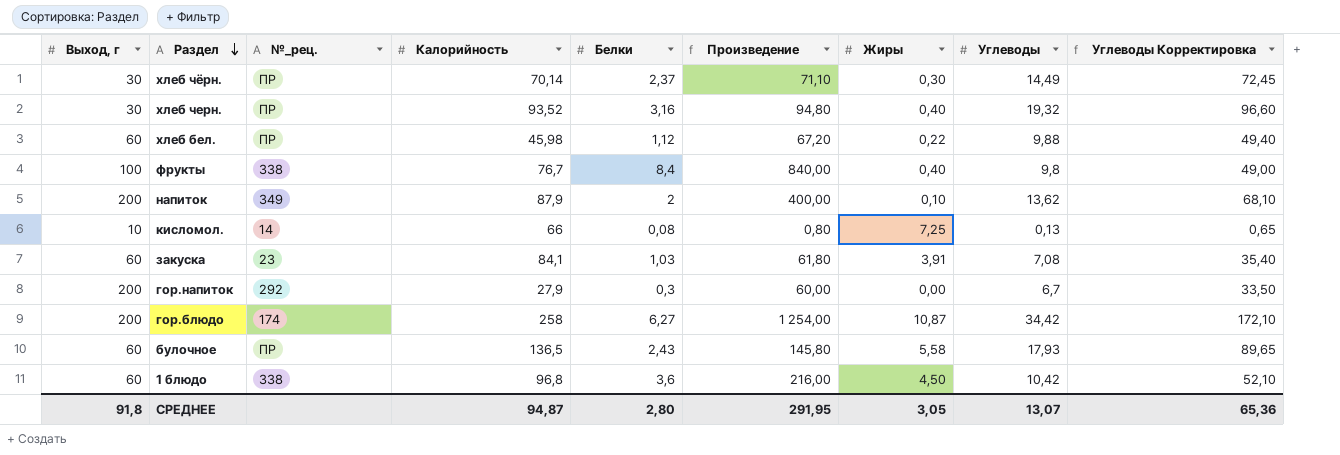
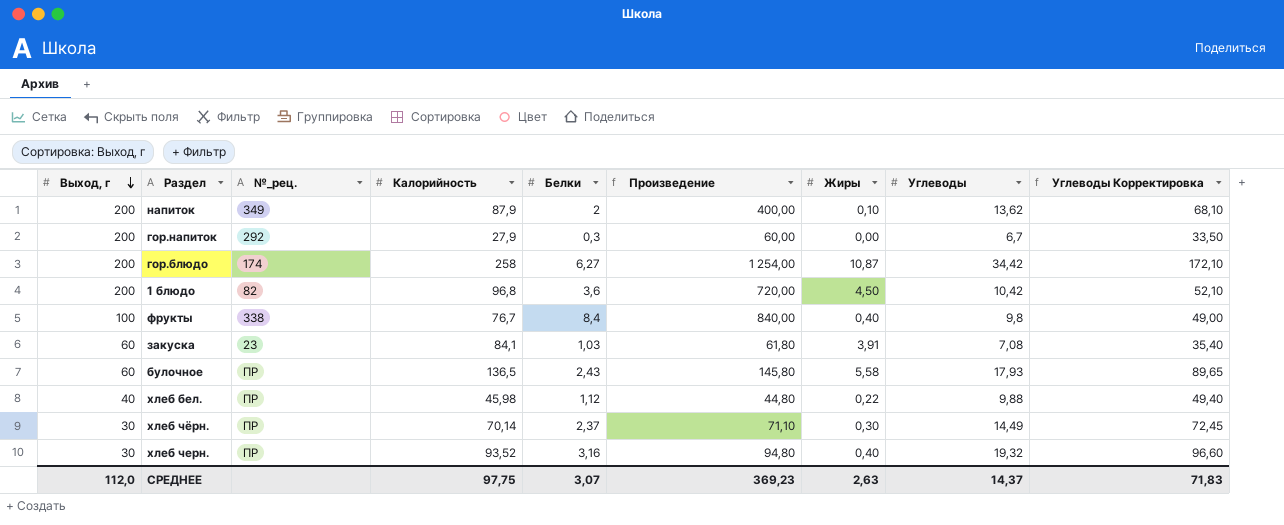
row order: Раздел descending -> Выход, г descending
row кисломол.: 10 | 14 | 66 | 0,08 | 0,80 | 7,25 | 0,13 | 0,65 -> none
1 блюдо | Выход, г: 60 -> 200
1 блюдо | №_рец.: 338 -> 82
1 блюдо | Произведение: 216,00 -> 720,00
хлеб бел. | Выход, г: 60 -> 40
хлеб бел. | Произведение: 67,20 -> 44,80
СРЕДНЕЕ | Выход, г: 91,8 -> 112,0
СРЕДНЕЕ | Калорийность: 94,87 -> 97,75
СРЕДНЕЕ | Белки: 2,80 -> 3,07
СРЕДНЕЕ | Произведение: 291,95 -> 369,23
СРЕДНЕЕ | Жиры: 3,05 -> 2,63
СРЕДНЕЕ | Углеводы: 13,07 -> 14,37
СРЕДНЕЕ | Углеводы Корректировка: 65,36 -> 71,83

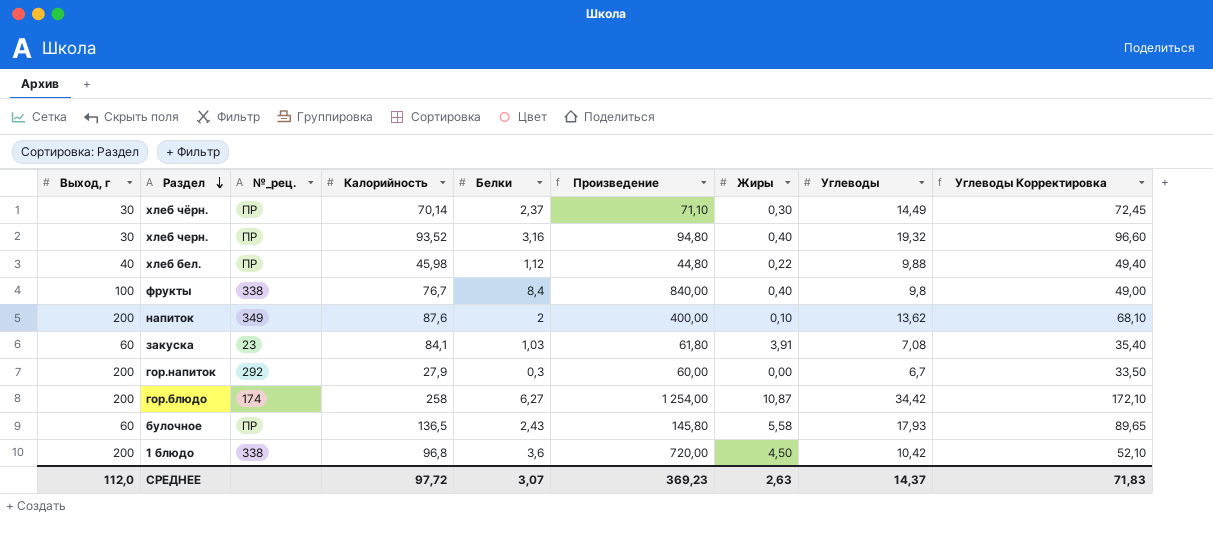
row order: Выход, г descending -> Раздел descending
напиток | Калорийность: 87,9 -> 87,6
1 блюдо | №_рец.: 82 -> 338
СРЕДНЕЕ | Калорийность: 97,75 -> 97,72

